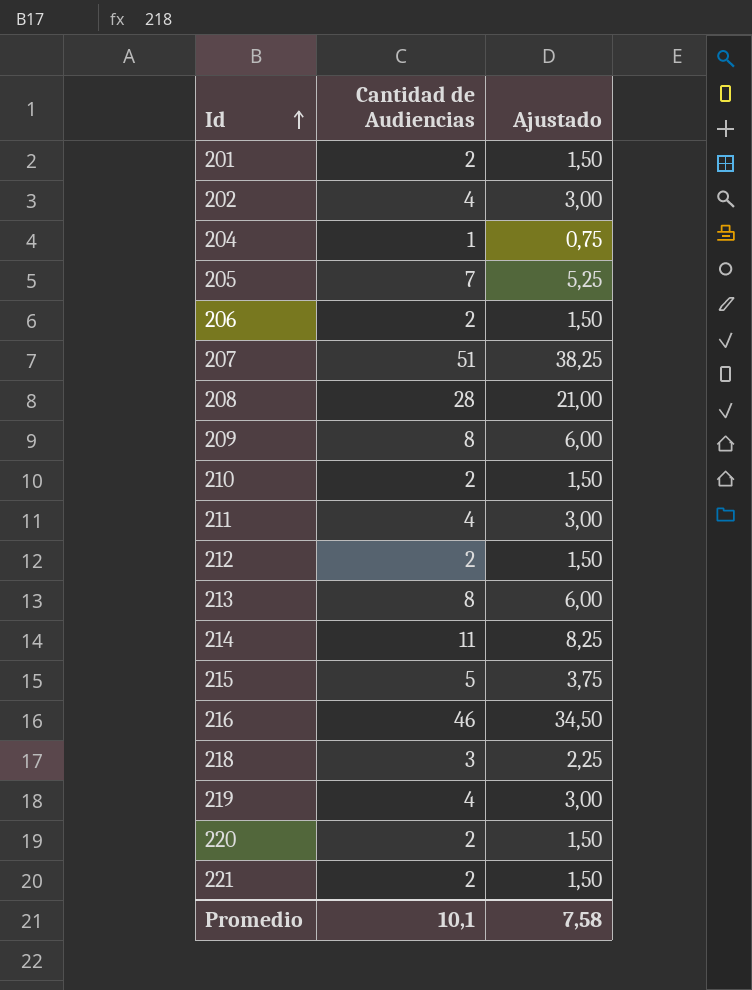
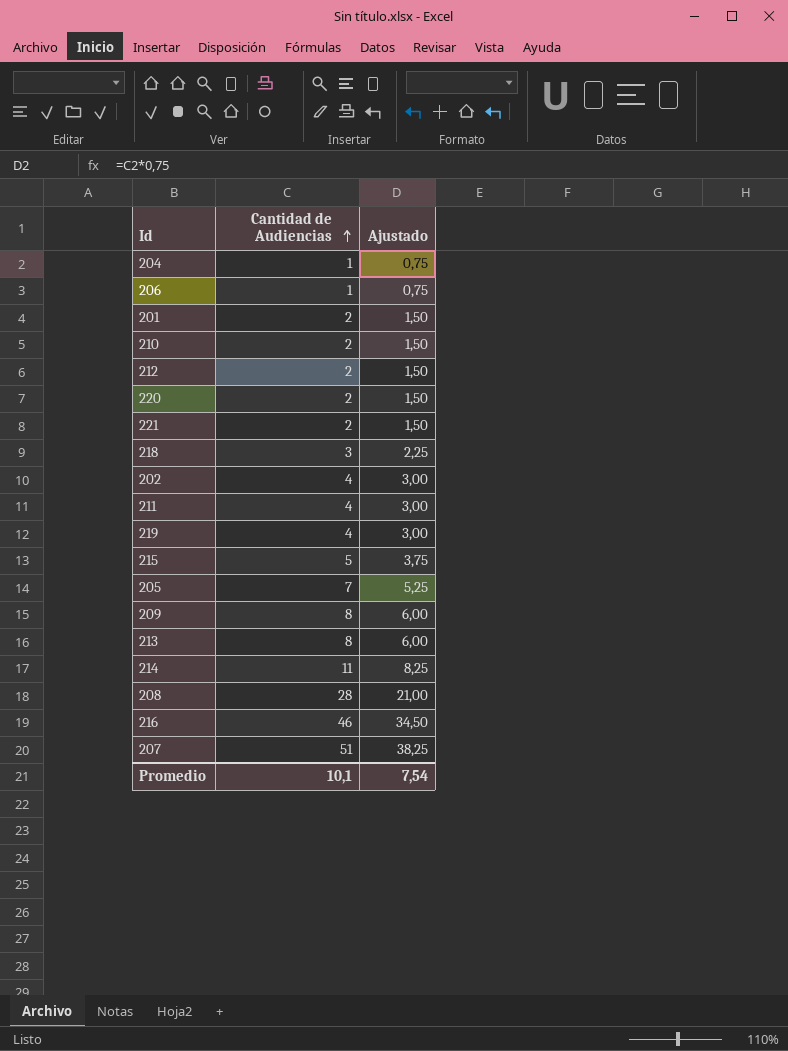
row order: Id ascending -> Cantidad de Audiencias ascending
206 | Cantidad de Audiencias: 2 -> 1
206 | Ajustado: 1,50 -> 0,75
Promedio | Ajustado: 7,58 -> 7,54

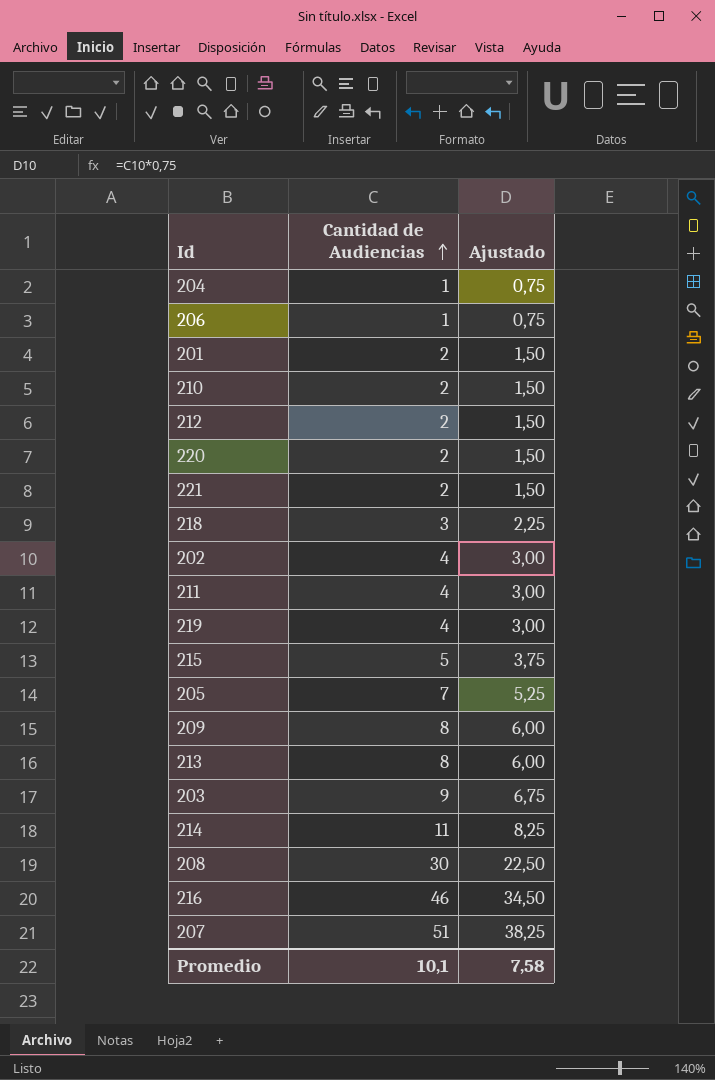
row 203: none -> 9 | 6,75
208 | Cantidad de Audiencias: 28 -> 30
208 | Ajustado: 21,00 -> 22,50
Promedio | Ajustado: 7,54 -> 7,58

